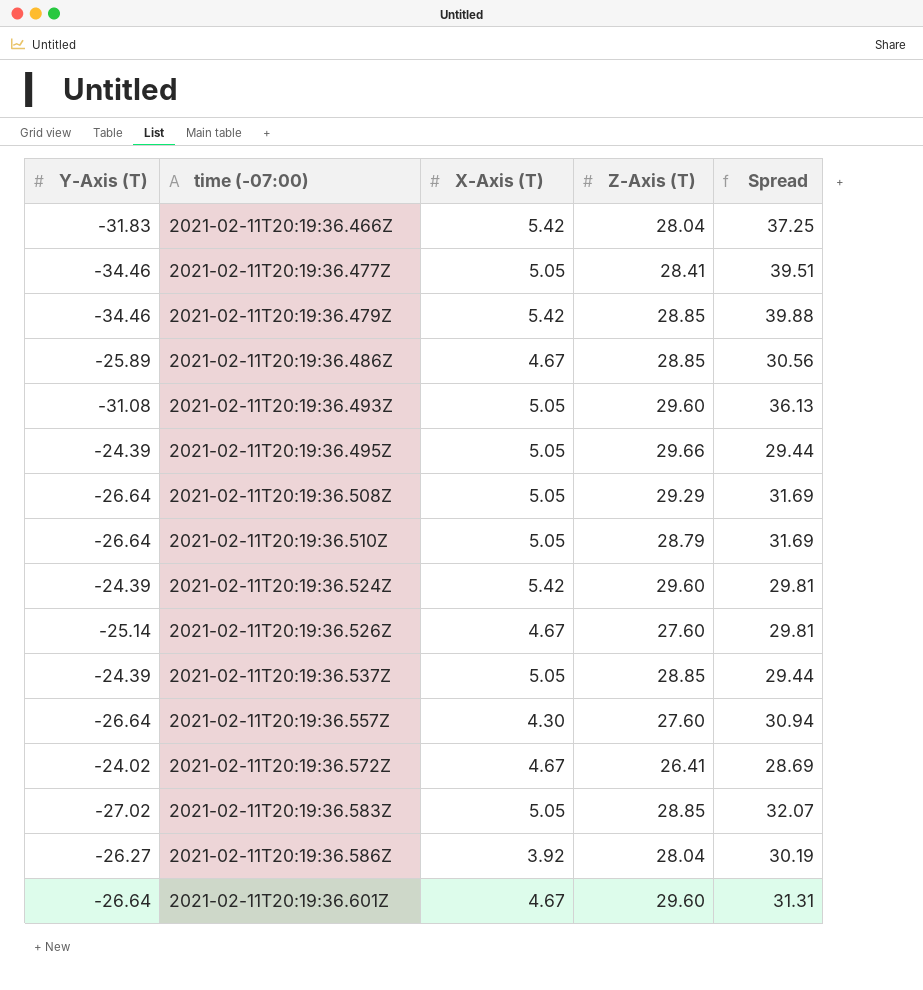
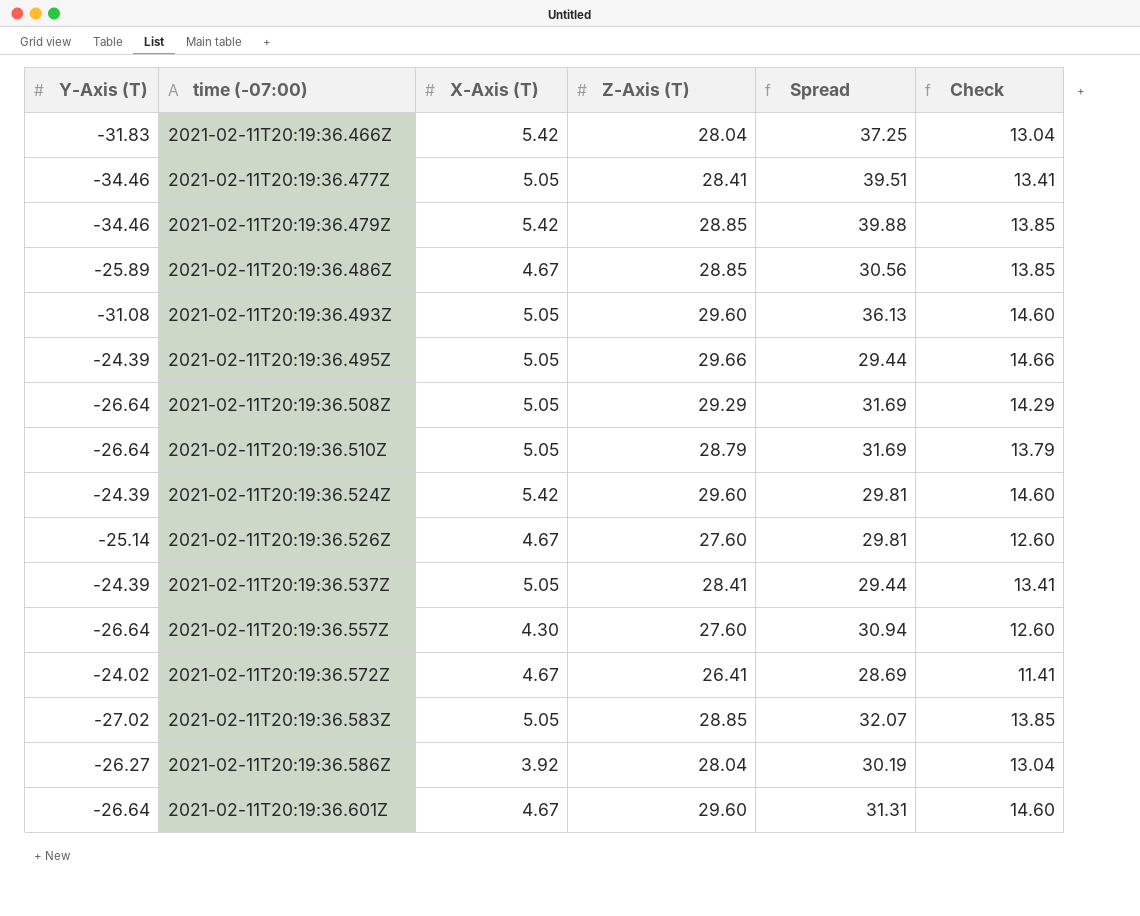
column Check | formula: none -> [Z-Axis (T)] - 15
2021-02-11T20:19:36.537Z | Z-Axis (T): 28.85 -> 28.41

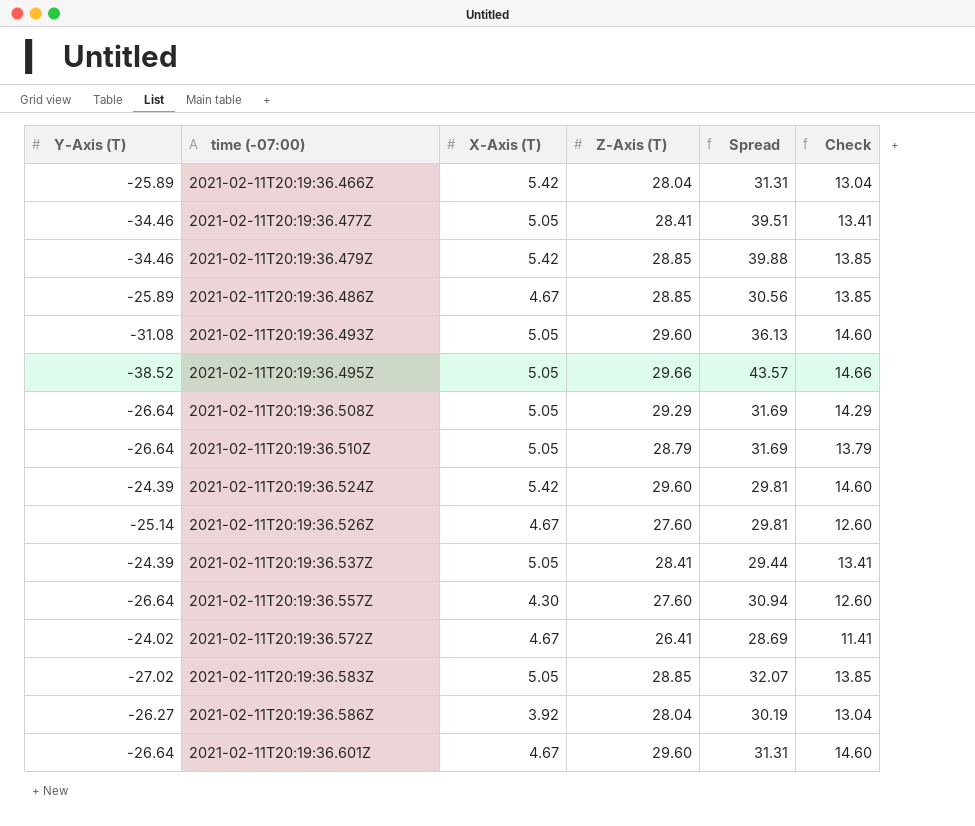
2021-02-11T20:19:36.466Z | Y-Axis (T): -31.83 -> -25.89
2021-02-11T20:19:36.466Z | Spread: 37.25 -> 31.31
2021-02-11T20:19:36.495Z | Y-Axis (T): -24.39 -> -38.52
2021-02-11T20:19:36.495Z | Spread: 29.44 -> 43.57

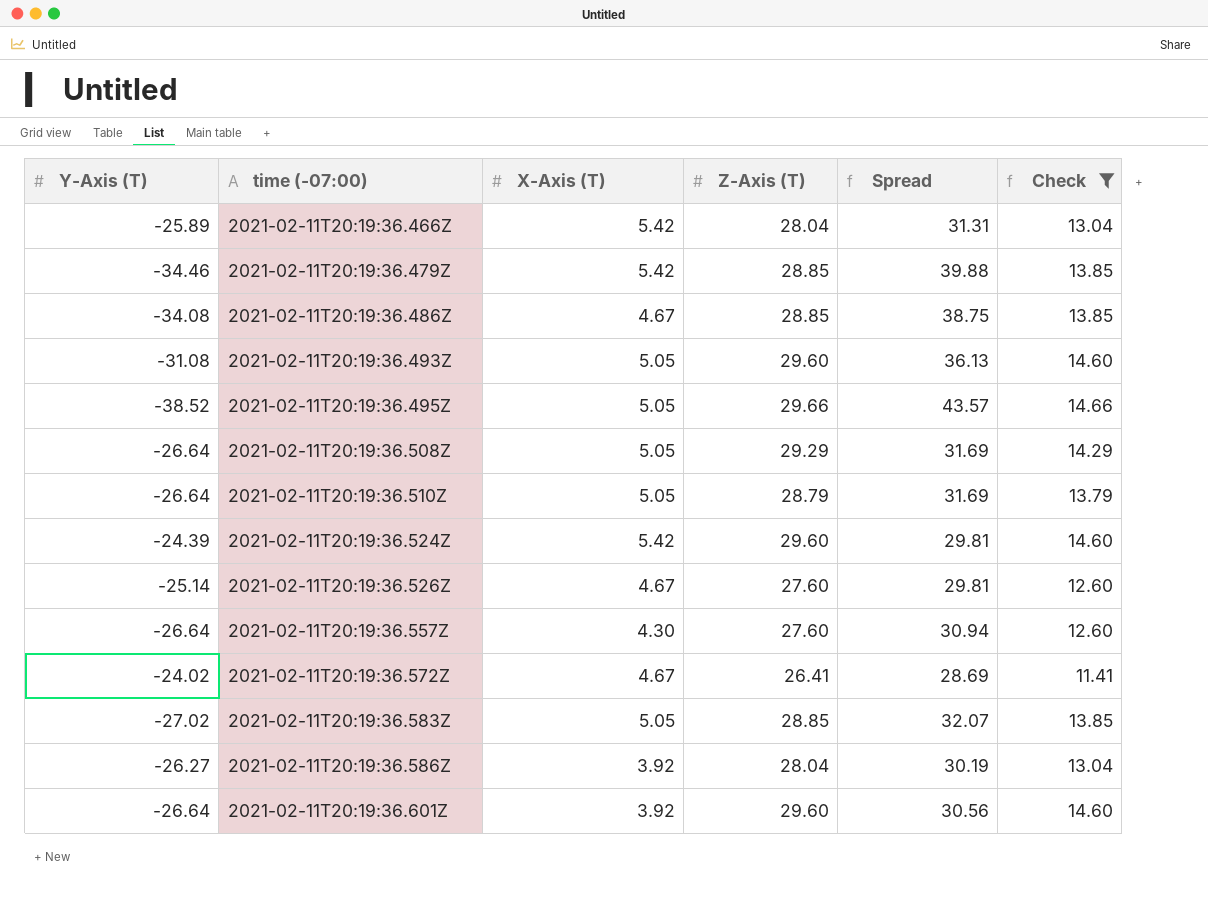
filter: none -> Check != 13.41
2021-02-11T20:19:36.486Z | Y-Axis (T): -25.89 -> -34.08
2021-02-11T20:19:36.486Z | Spread: 30.56 -> 38.75
2021-02-11T20:19:36.601Z | X-Axis (T): 4.67 -> 3.92
2021-02-11T20:19:36.601Z | Spread: 31.31 -> 30.56

